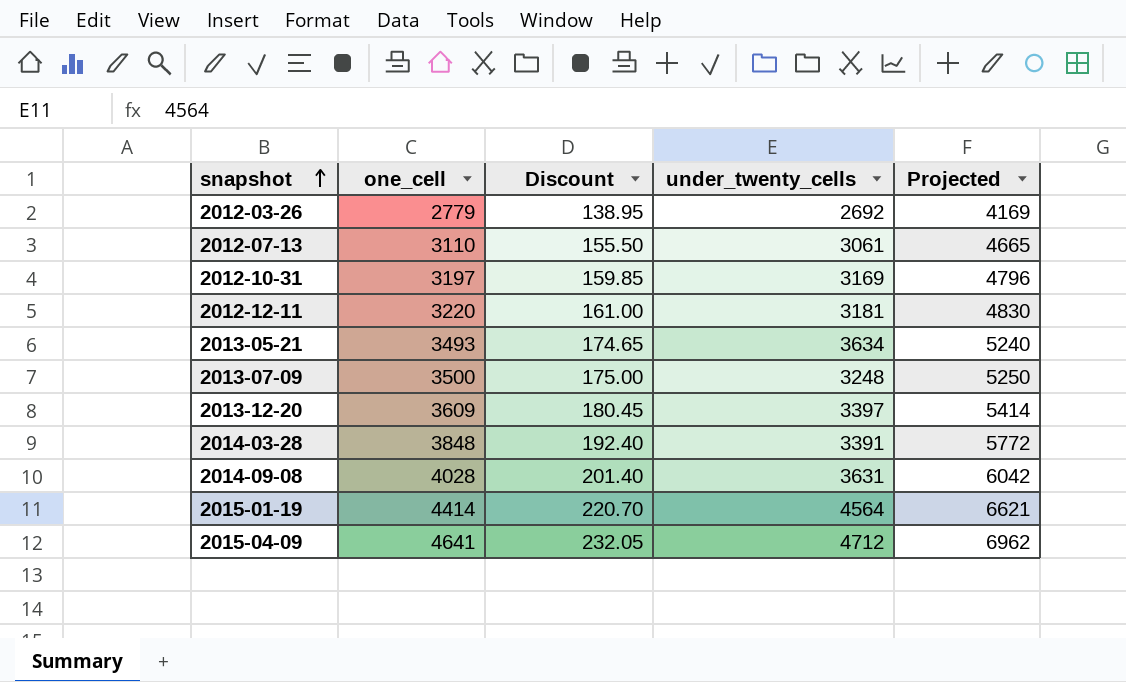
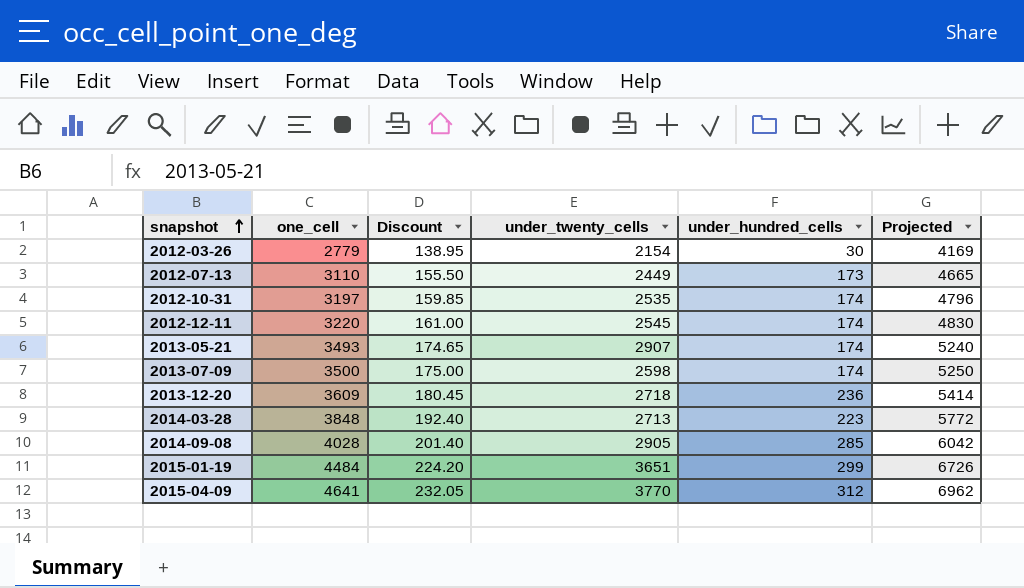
column under_hundred_cells | position: none -> 5
2012-03-26 | under_twenty_cells: 2692 -> 2154
2012-07-13 | under_twenty_cells: 3061 -> 2449
2012-10-31 | under_twenty_cells: 3169 -> 2535
2012-12-11 | under_twenty_cells: 3181 -> 2545
2013-05-21 | under_twenty_cells: 3634 -> 2907
2013-07-09 | under_twenty_cells: 3248 -> 2598
2013-12-20 | under_twenty_cells: 3397 -> 2718
2014-03-28 | under_twenty_cells: 3391 -> 2713
2014-09-08 | under_twenty_cells: 3631 -> 2905
2015-01-19 | one_cell: 4414 -> 4484
2015-01-19 | Discount: 220.70 -> 224.20
2015-01-19 | under_twenty_cells: 4564 -> 3651
2015-01-19 | Projected: 6621 -> 6726
2015-04-09 | under_twenty_cells: 4712 -> 3770

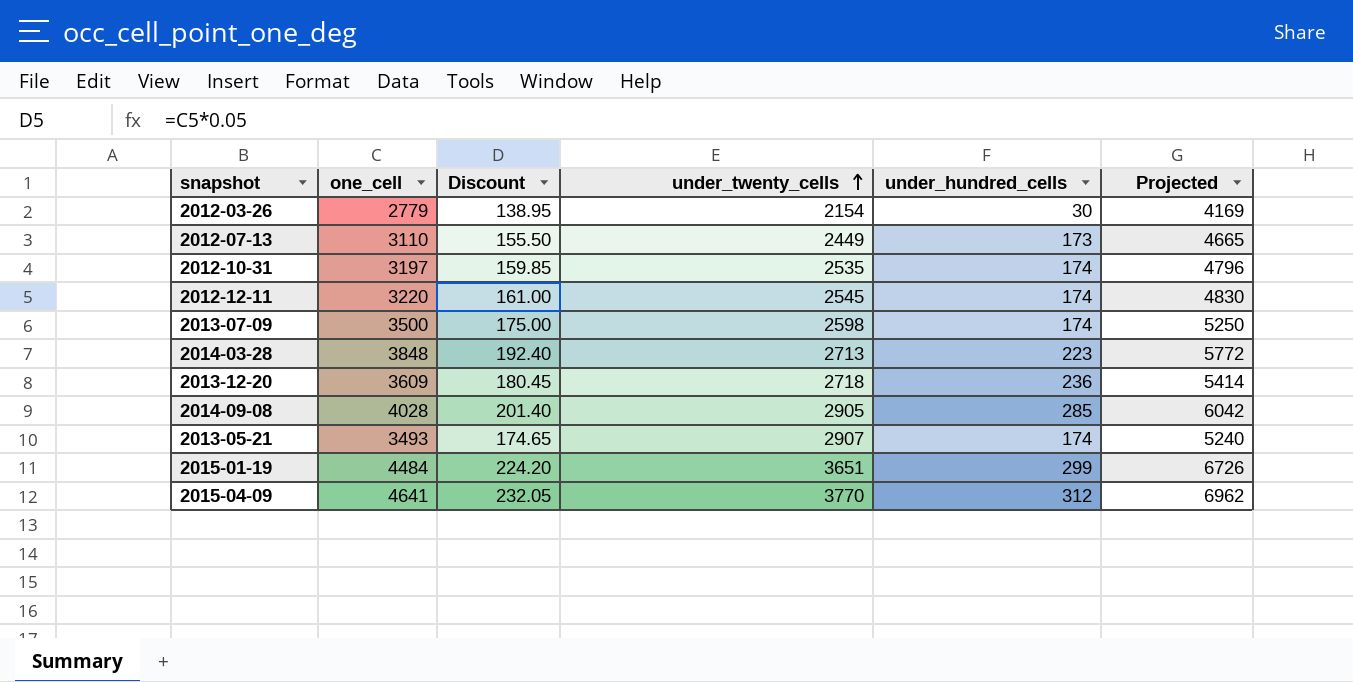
row order: snapshot ascending -> under_twenty_cells ascending

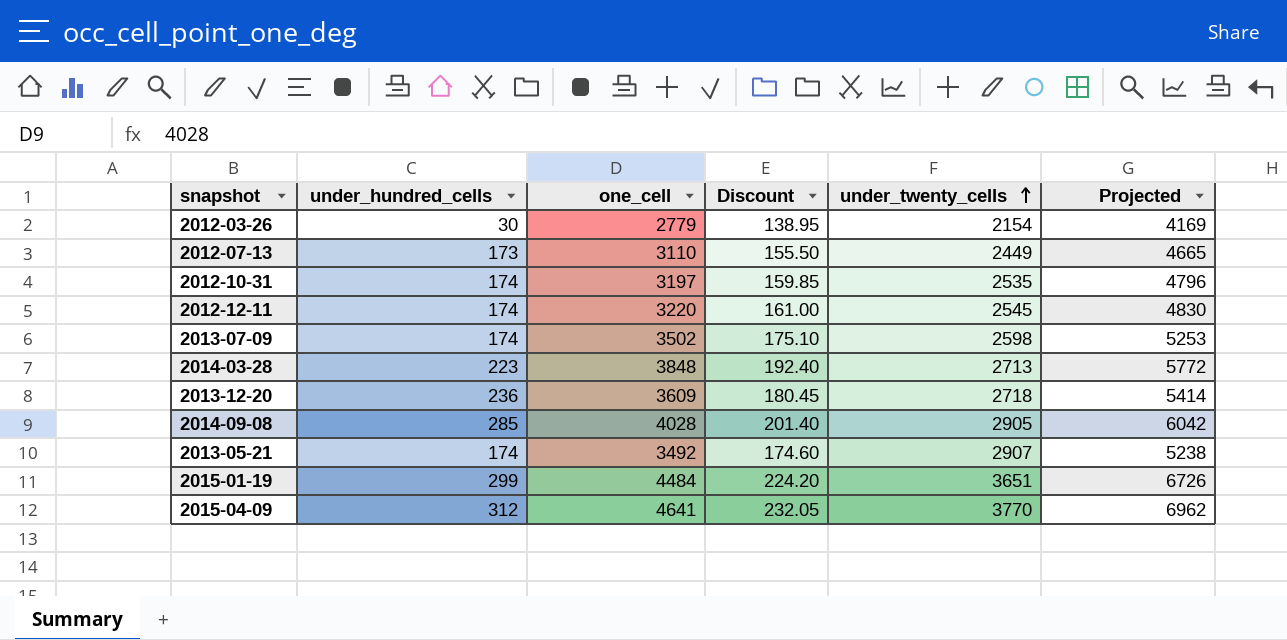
column under_hundred_cells | position: 5 -> 2
2013-07-09 | one_cell: 3500 -> 3502
2013-07-09 | Discount: 175.00 -> 175.10
2013-07-09 | Projected: 5250 -> 5253
2013-05-21 | one_cell: 3493 -> 3492
2013-05-21 | Discount: 174.65 -> 174.60
2013-05-21 | Projected: 5240 -> 5238

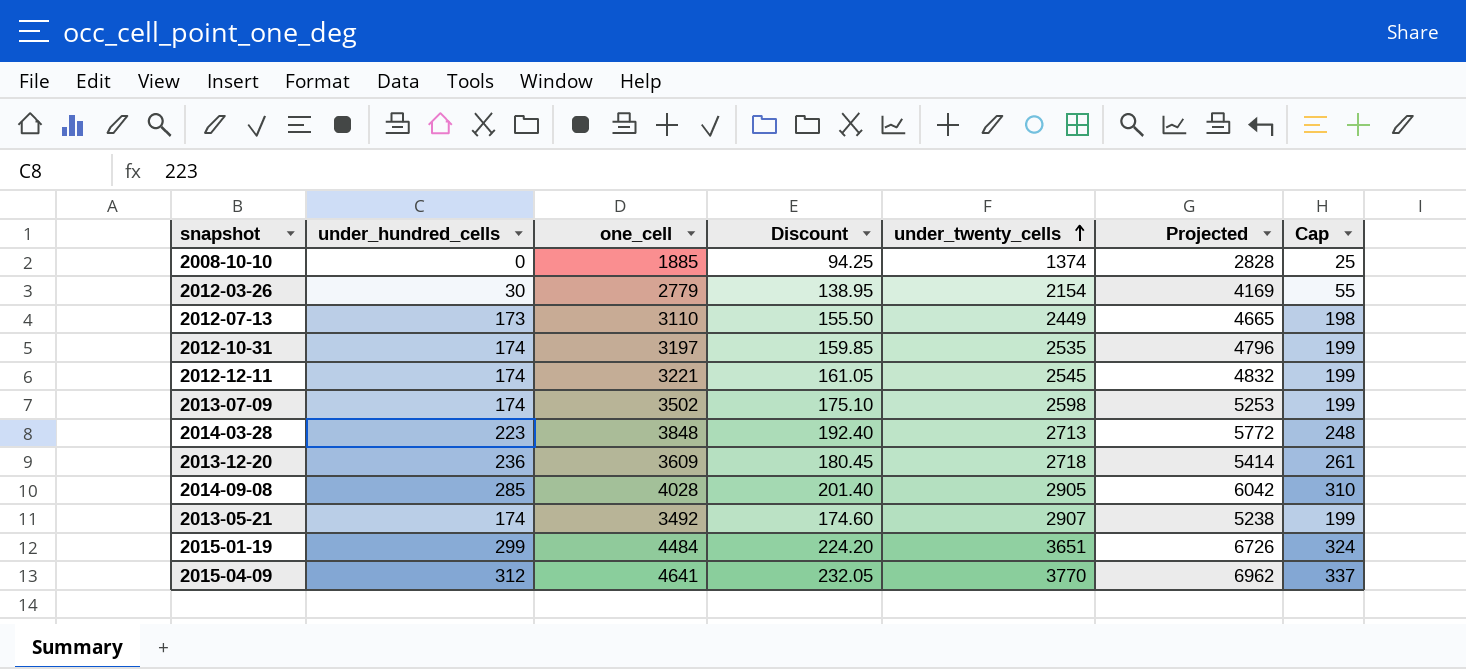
column Cap | formula: none -> [under_hundred_cells] + 25
row 2008-10-10: none -> 0 | 1885 | 94.25 | 1374 | 2828 | 25
2012-12-11 | one_cell: 3220 -> 3221
2012-12-11 | Discount: 161.00 -> 161.05
2012-12-11 | Projected: 4830 -> 4832

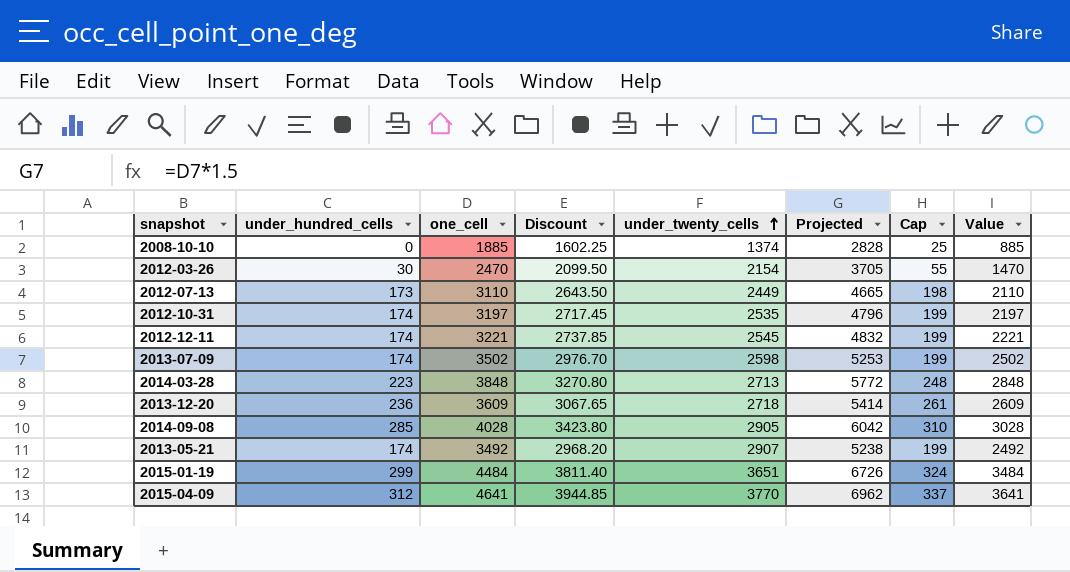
column Discount | formula: [one_cell] * 0.05 -> [one_cell] * 0.85
column Value | formula: none -> [one_cell] - 1000
2012-03-26 | one_cell: 2779 -> 2470
2012-03-26 | Projected: 4169 -> 3705

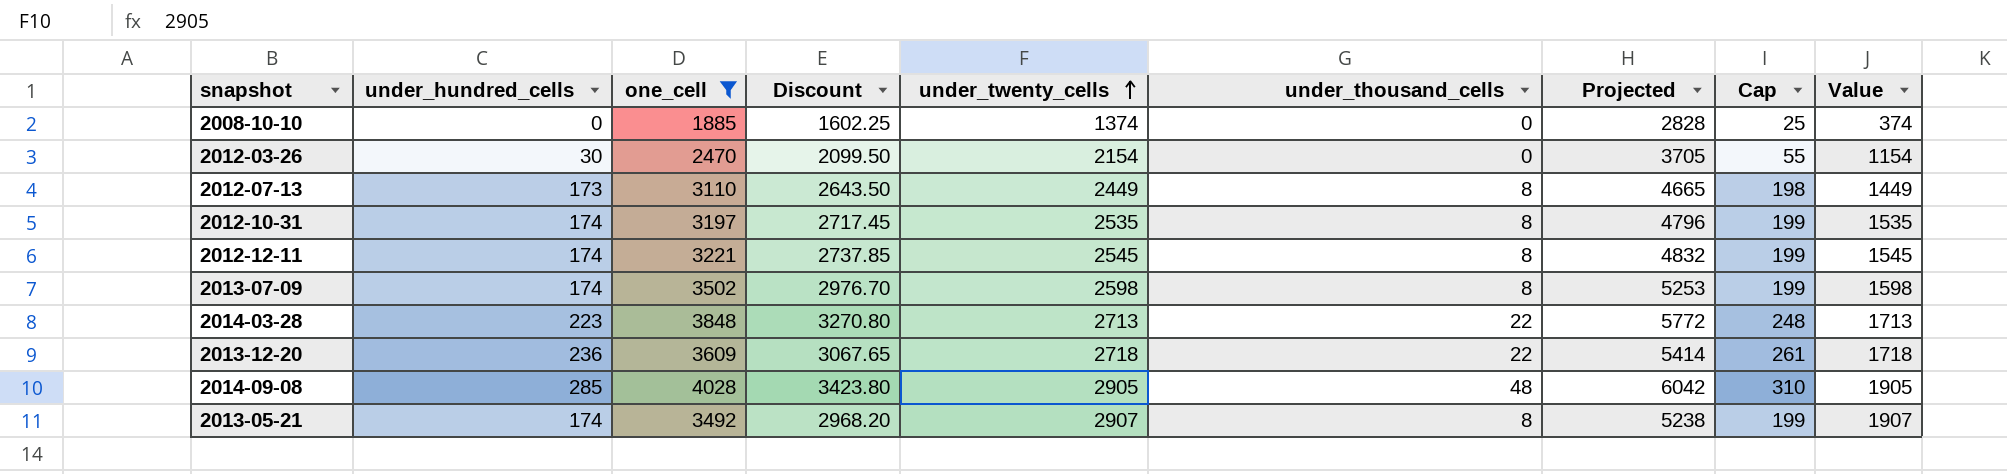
filter: none -> one_cell <= 4028
column under_thousand_cells | position: none -> 6
column Value | formula: [one_cell] - 1000 -> [under_twenty_cells] - 1000

